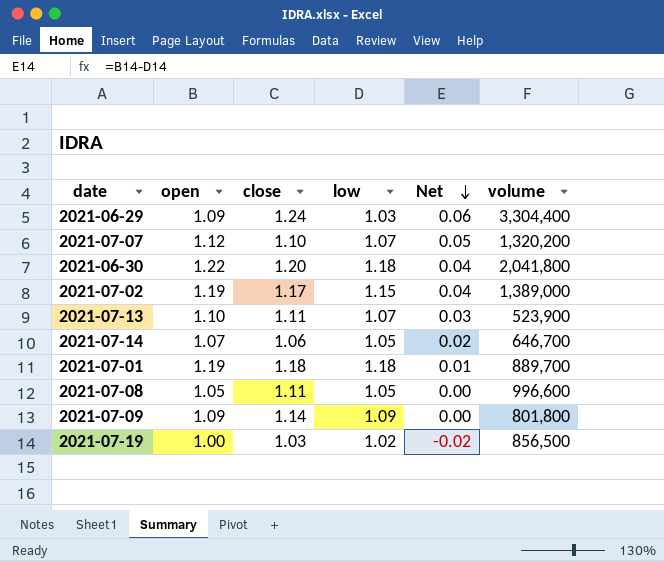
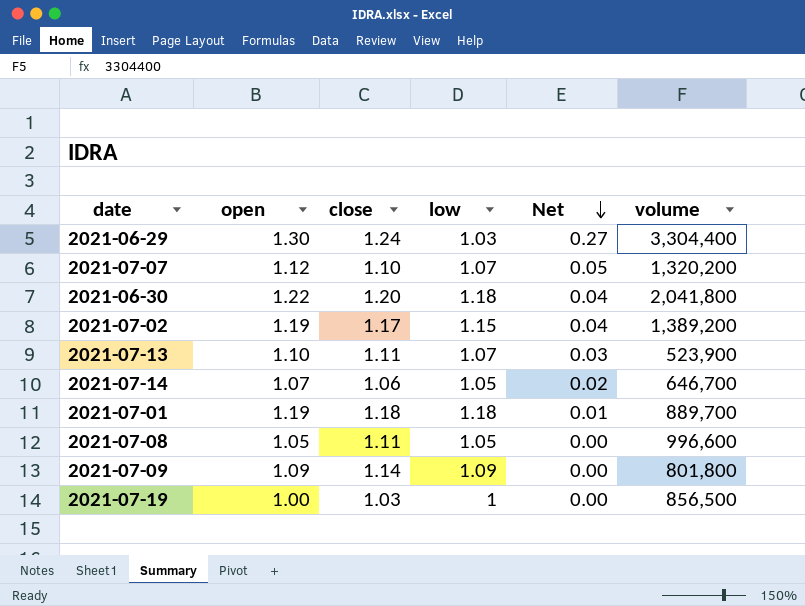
2021-06-29 | open: 1.09 -> 1.30
2021-06-29 | Net: 0.06 -> 0.27
2021-07-02 | volume: 1,389,000 -> 1,389,200
2021-07-19 | low: 1.02 -> 1
2021-07-19 | Net: -0.02 -> 0.00

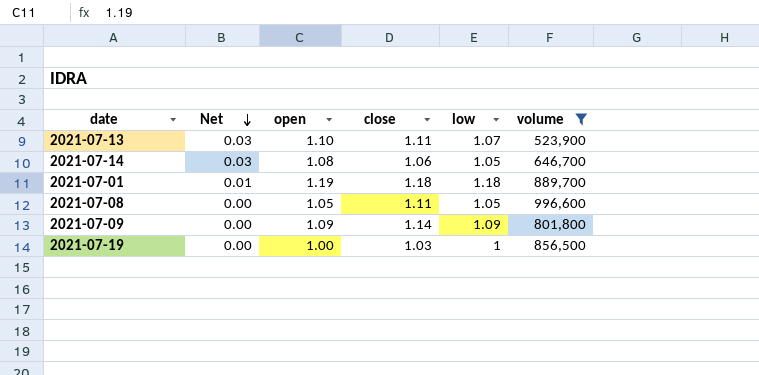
filter: none -> volume <= 996,600
column Net | position: 5 -> 2
2021-07-14 | Net: 0.02 -> 0.03
2021-07-14 | open: 1.07 -> 1.08

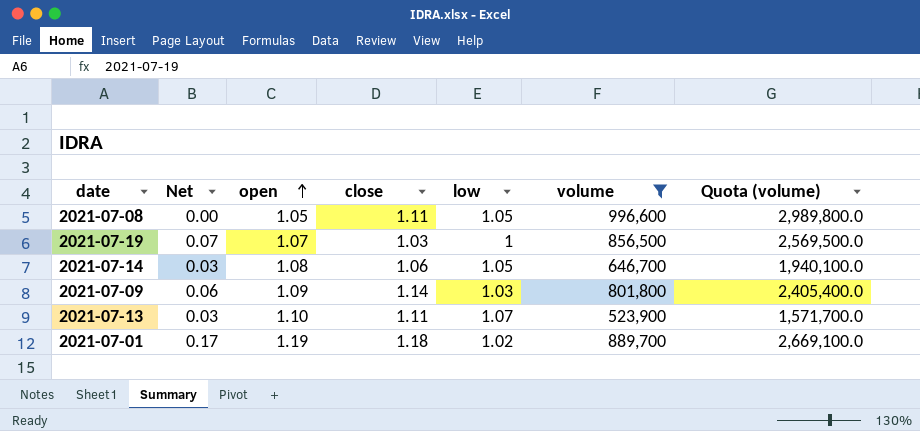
row order: Net descending -> open ascending
column Quota (volume) | formula: none -> [volume] * 3
2021-07-19 | Net: 0.00 -> 0.07
2021-07-19 | open: 1.00 -> 1.07
2021-07-09 | Net: 0.00 -> 0.06
2021-07-09 | low: 1.09 -> 1.03
2021-07-01 | Net: 0.01 -> 0.17
2021-07-01 | low: 1.18 -> 1.02

